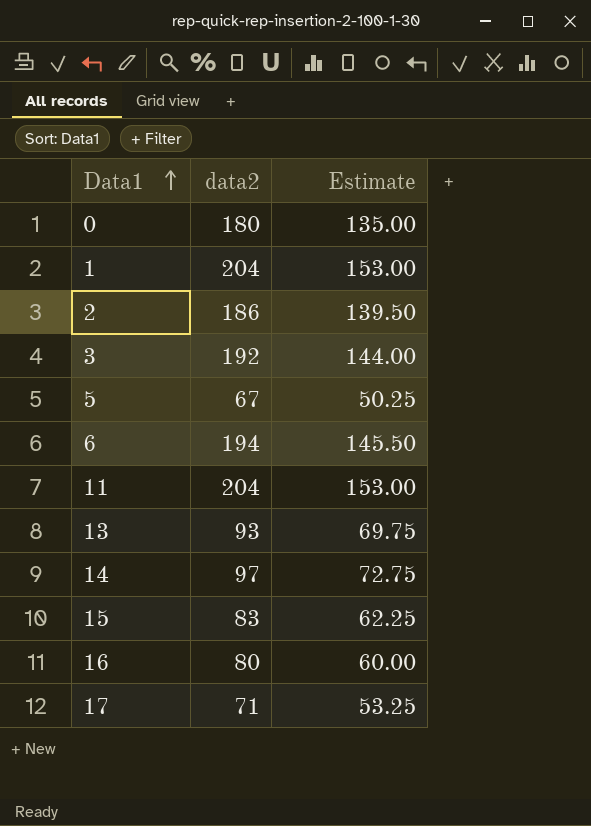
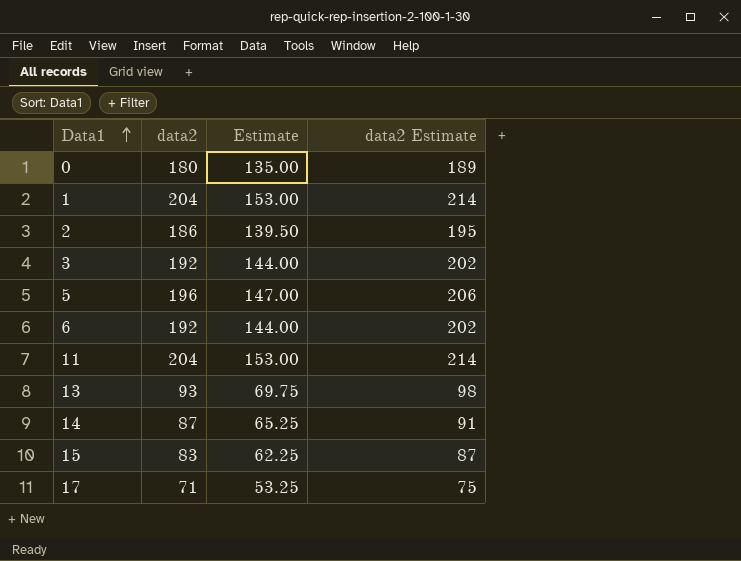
column data2 Estimate | formula: none -> [data2] * 1.05
row 16: 80 | 60.00 -> none
5 | data2: 67 -> 196
5 | Estimate: 50.25 -> 147.00
6 | data2: 194 -> 192
6 | Estimate: 145.50 -> 144.00
14 | data2: 97 -> 87
14 | Estimate: 72.75 -> 65.25

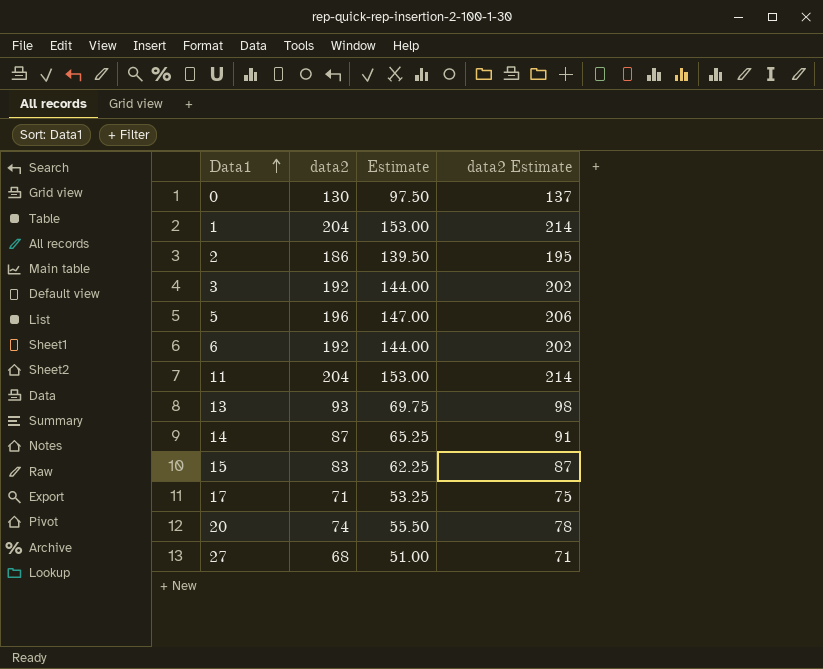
0 | data2: 180 -> 130
0 | Estimate: 135.00 -> 97.50
0 | data2 Estimate: 189 -> 137
row 20: none -> 74 | 55.50 | 78
row 27: none -> 68 | 51.00 | 71

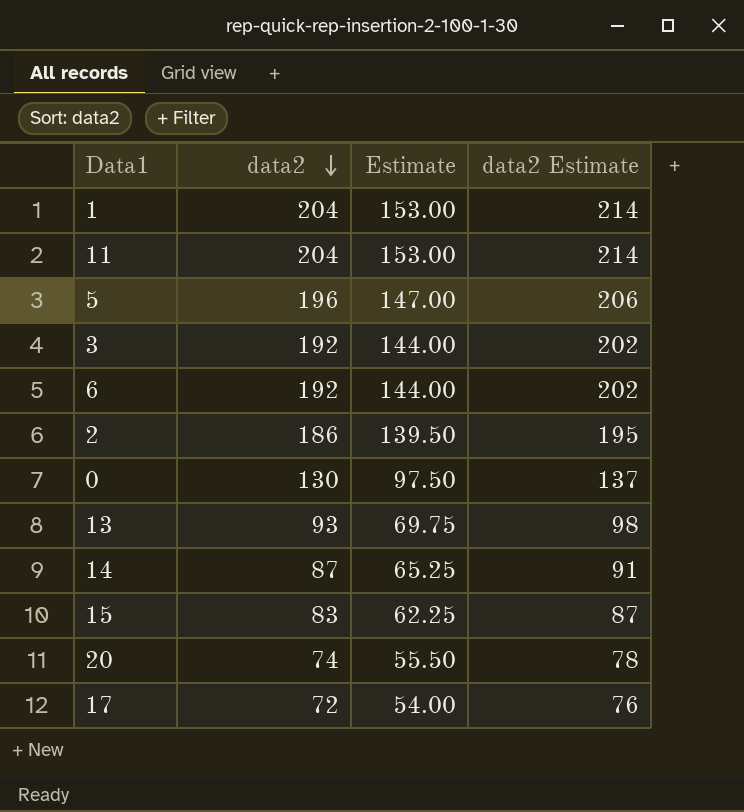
row order: Data1 ascending -> data2 descending
row 27: 68 | 51.00 | 71 -> none
17 | data2: 71 -> 72
17 | Estimate: 53.25 -> 54.00
17 | data2 Estimate: 75 -> 76

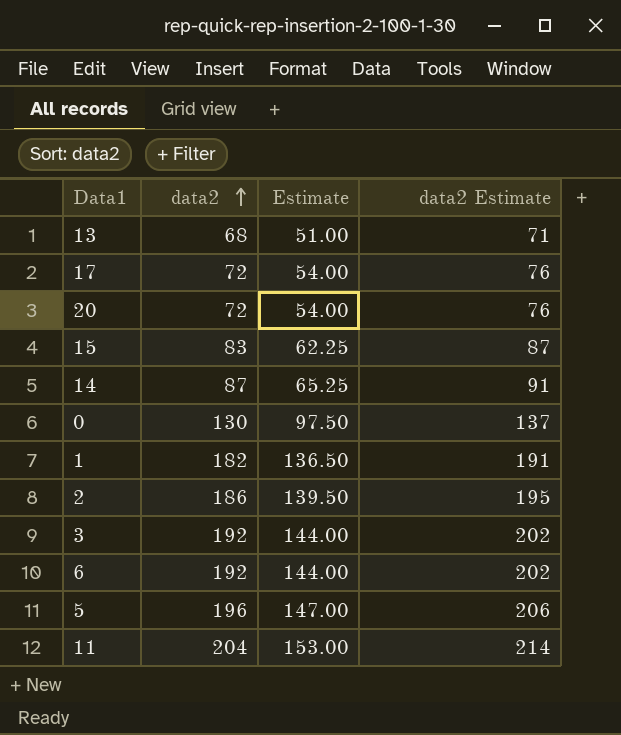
row order: data2 descending -> data2 ascending
13 | data2: 93 -> 68
13 | Estimate: 69.75 -> 51.00
13 | data2 Estimate: 98 -> 71
20 | data2: 74 -> 72
20 | Estimate: 55.50 -> 54.00
20 | data2 Estimate: 78 -> 76
1 | data2: 204 -> 182
1 | Estimate: 153.00 -> 136.50
1 | data2 Estimate: 214 -> 191

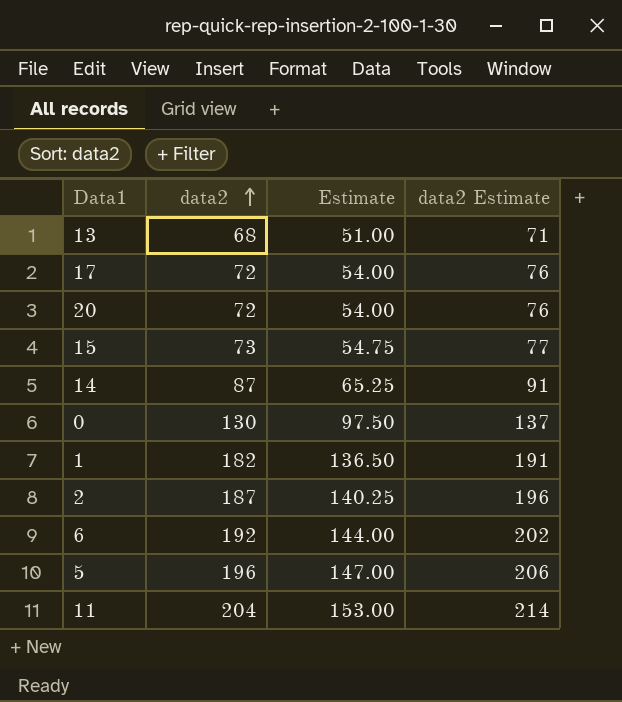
row 3: 192 | 144.00 | 202 -> none
15 | data2: 83 -> 73
15 | Estimate: 62.25 -> 54.75
15 | data2 Estimate: 87 -> 77
2 | data2: 186 -> 187
2 | Estimate: 139.50 -> 140.25
2 | data2 Estimate: 195 -> 196

